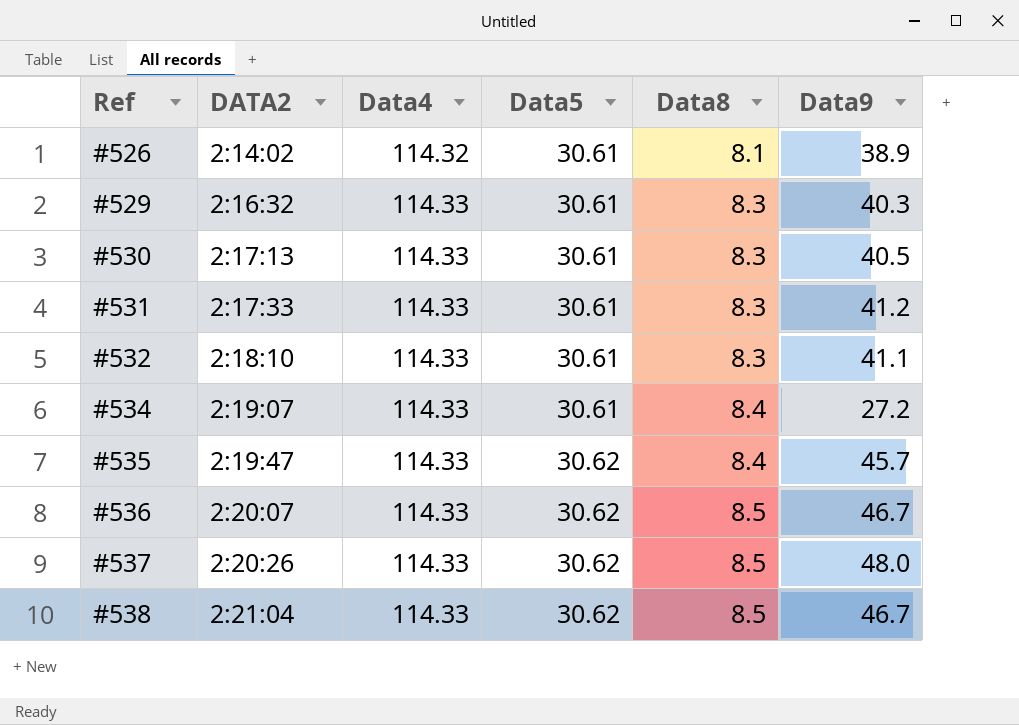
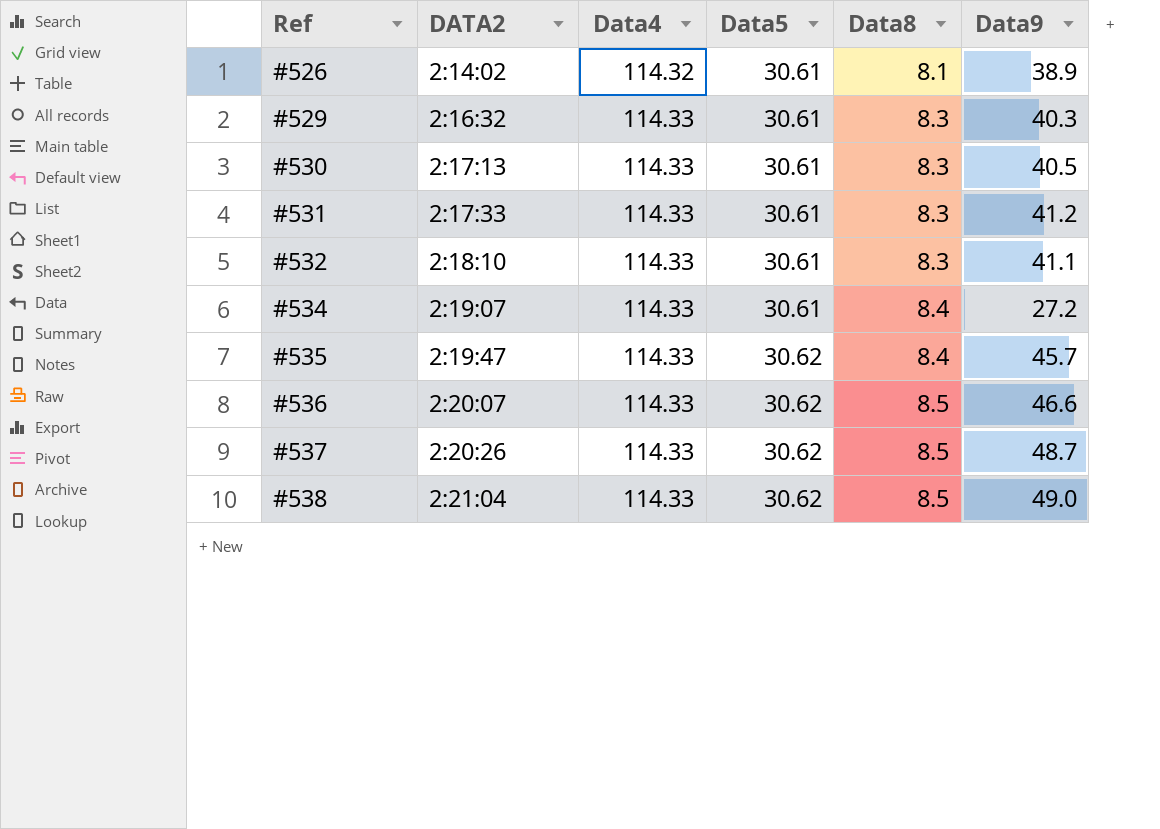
#536 | Data9: 46.7 -> 46.6
#537 | Data9: 48.0 -> 48.7
#538 | Data9: 46.7 -> 49.0

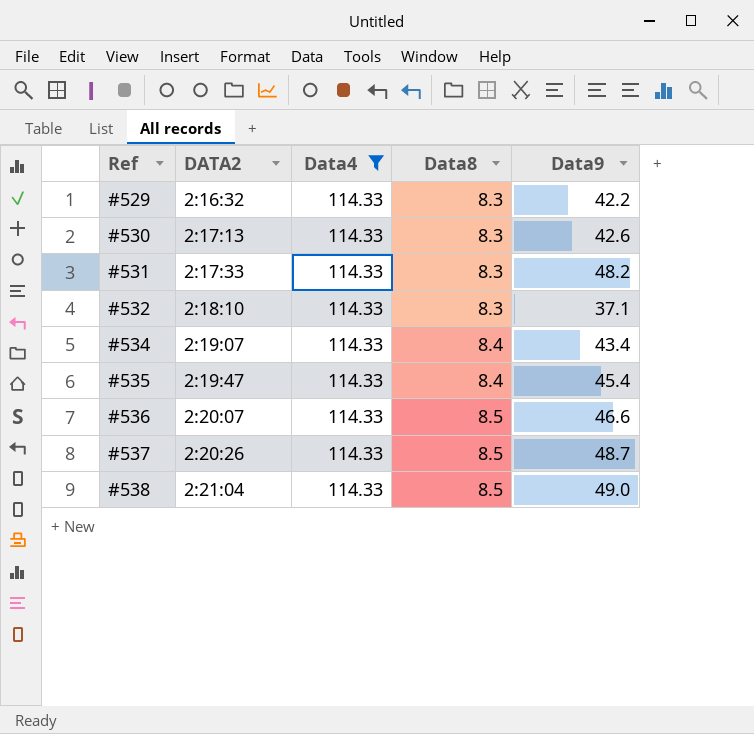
filter: none -> Data4 = 114.33
column Data5 | position: 4 -> none
#529 | Data9: 40.3 -> 42.2
#530 | Data9: 40.5 -> 42.6
#531 | Data9: 41.2 -> 48.2
#532 | Data9: 41.1 -> 37.1
#534 | Data9: 27.2 -> 43.4
#535 | Data9: 45.7 -> 45.4

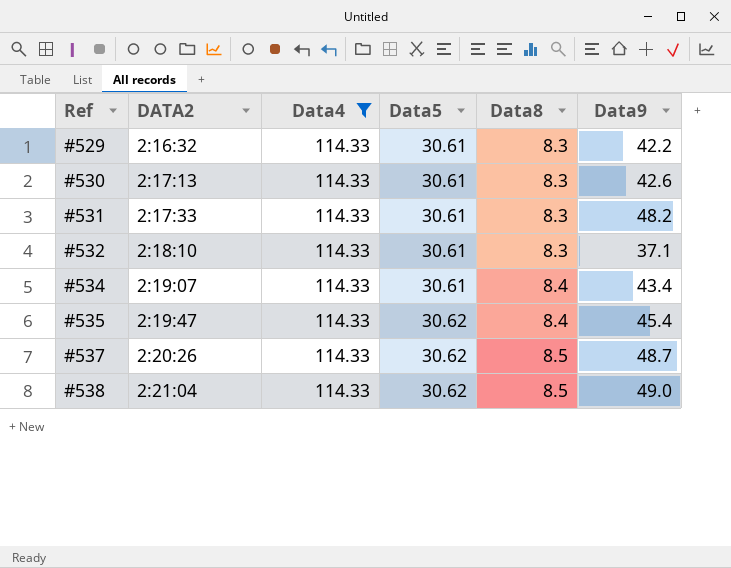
column Data5 | position: none -> 4
row #536: 2:20:07 | 114.33 | 8.5 | 46.6 -> none

